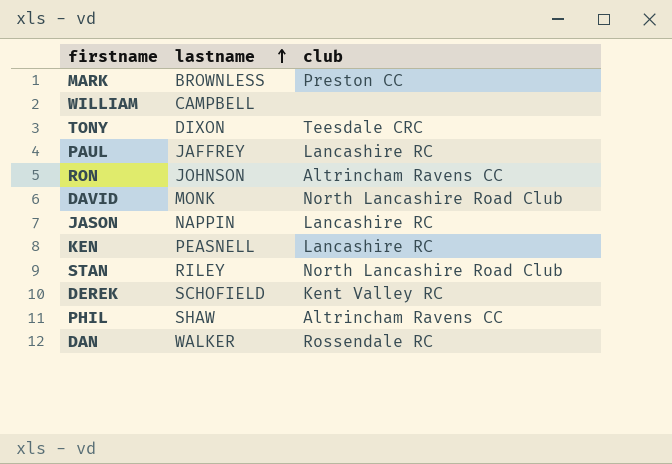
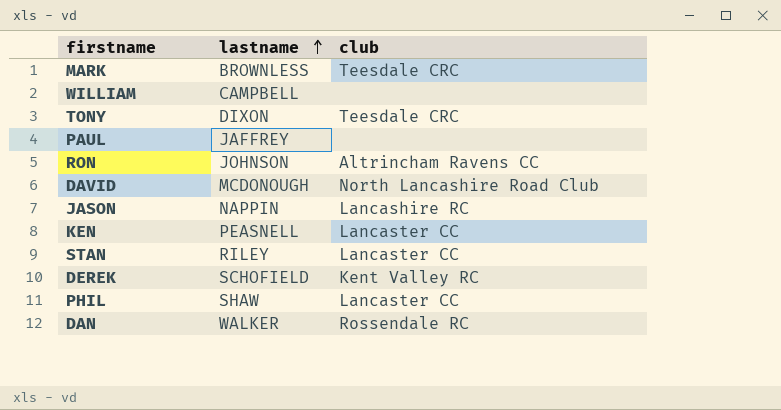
MARK | club: Preston CC -> Teesdale CRC
PAUL | club: Lancashire RC -> none
DAVID | lastname: MONK -> MCDONOUGH
KEN | club: Lancashire RC -> Lancaster CC
STAN | club: North Lancashire Road Club -> Lancaster CC
PHIL | club: Altrincham Ravens CC -> Lancaster CC

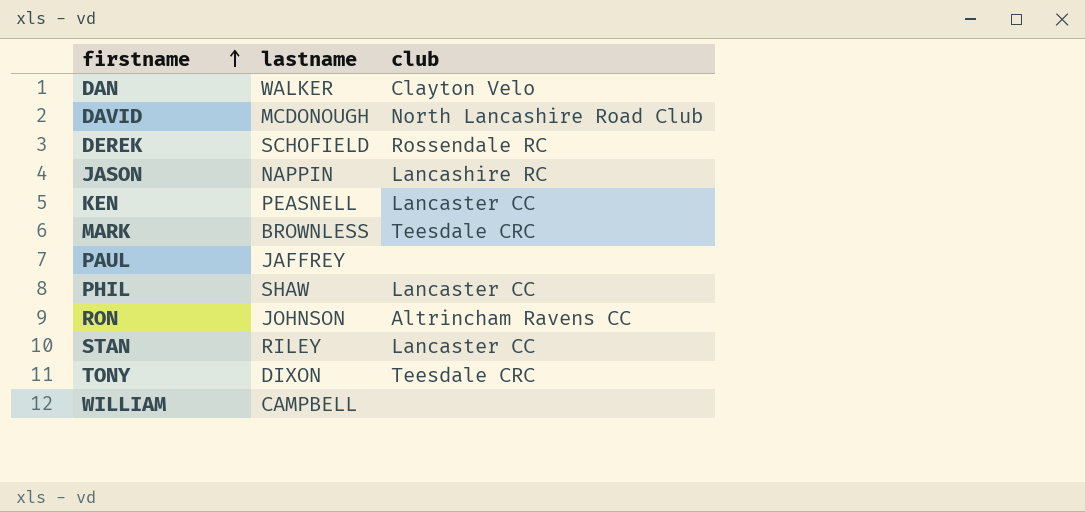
row order: lastname ascending -> firstname ascending
DAN | club: Rossendale RC -> Clayton Velo
DEREK | club: Kent Valley RC -> Rossendale RC

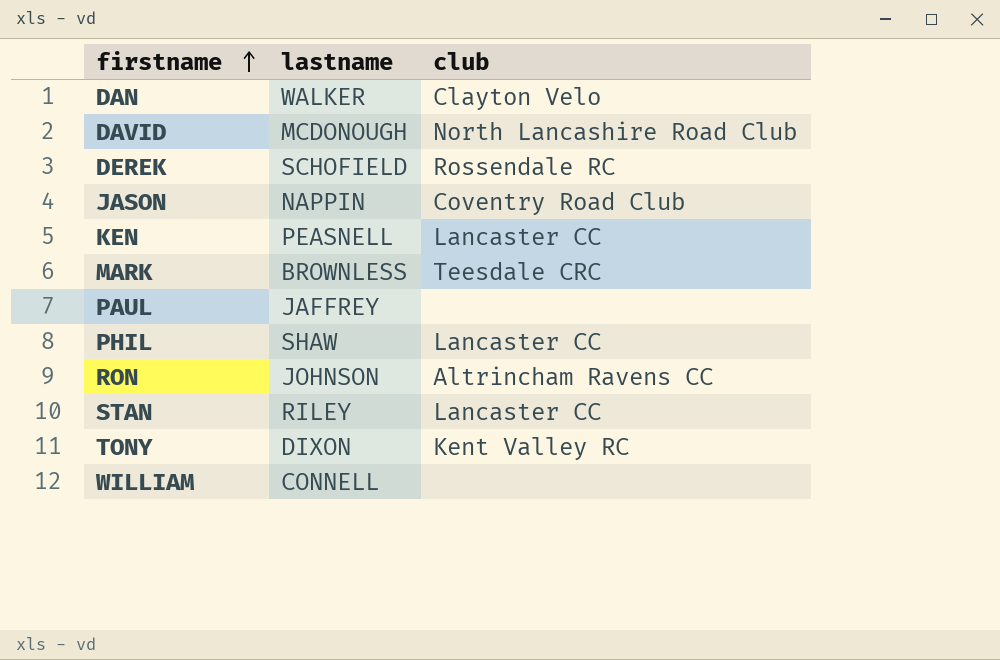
JASON | club: Lancashire RC -> Coventry Road Club
TONY | club: Teesdale CRC -> Kent Valley RC
WILLIAM | lastname: CAMPBELL -> CONNELL

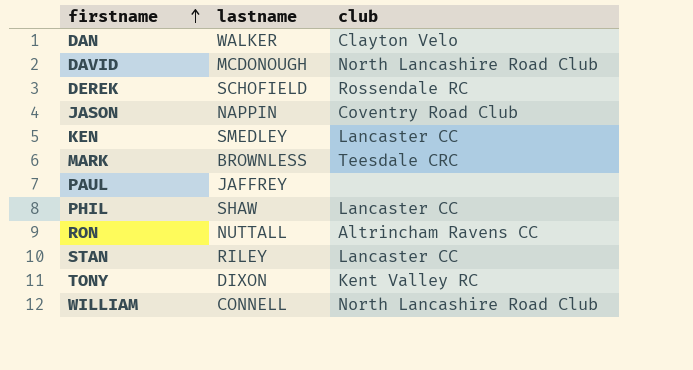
KEN | lastname: PEASNELL -> SMEDLEY
RON | lastname: JOHNSON -> NUTTALL
WILLIAM | club: none -> North Lancashire Road Club

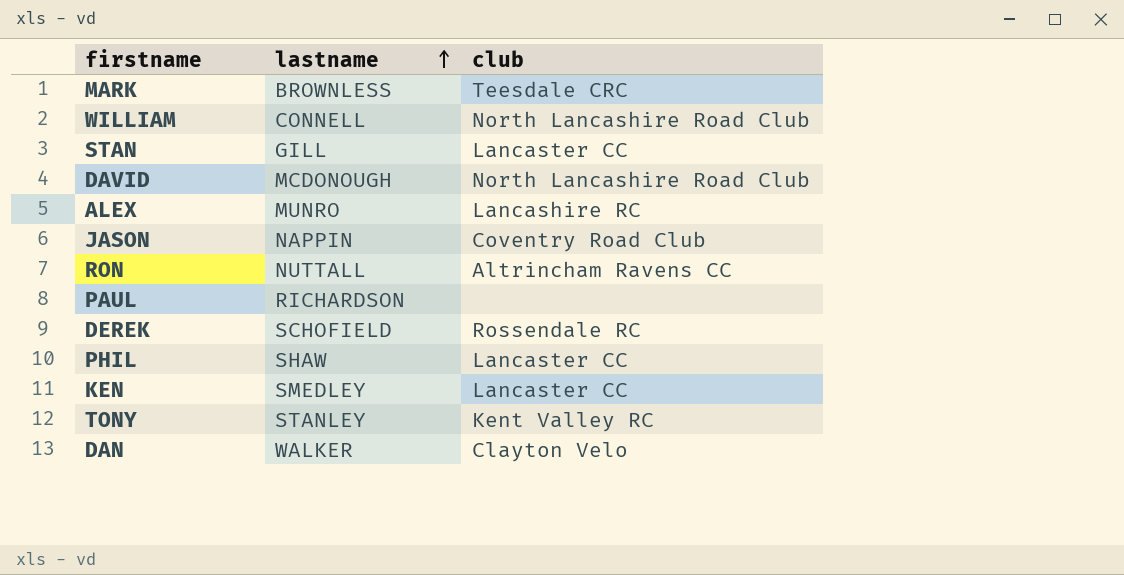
row order: firstname ascending -> lastname ascending
STAN | lastname: RILEY -> GILL
row ALEX: none -> MUNRO | Lancashire RC
PAUL | lastname: JAFFREY -> RICHARDSON
TONY | lastname: DIXON -> STANLEY

